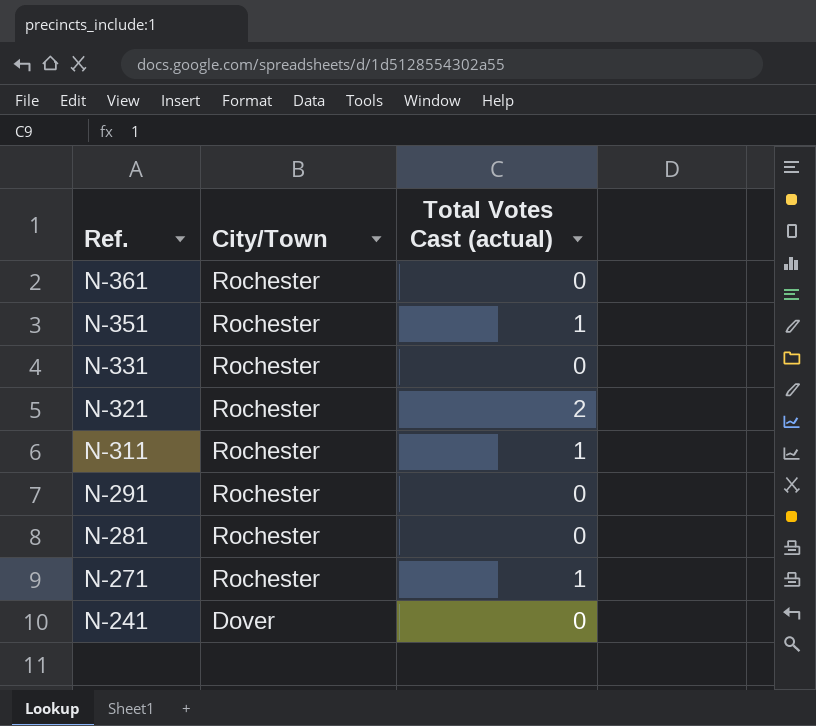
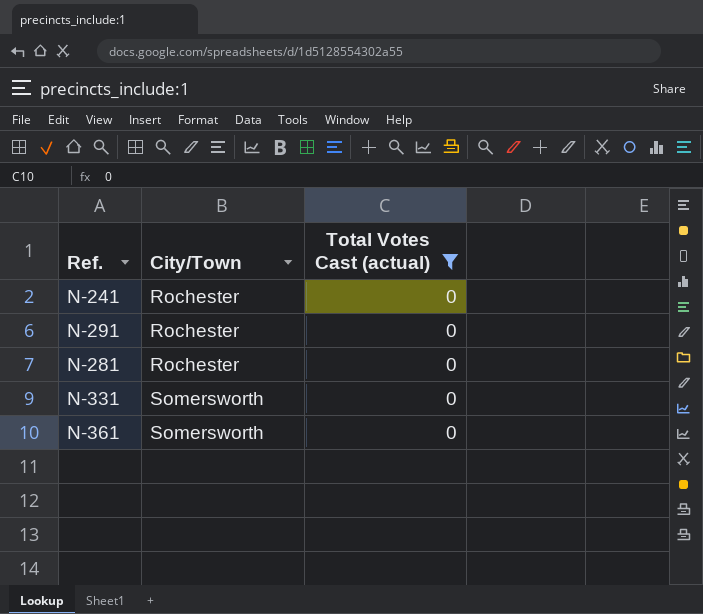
filter: none -> Total Votes Cast (actual) = 0
row order: Ref. descending -> City/Town ascending
N-241 | City/Town: Dover -> Rochester
N-331 | City/Town: Rochester -> Somersworth
N-361 | City/Town: Rochester -> Somersworth

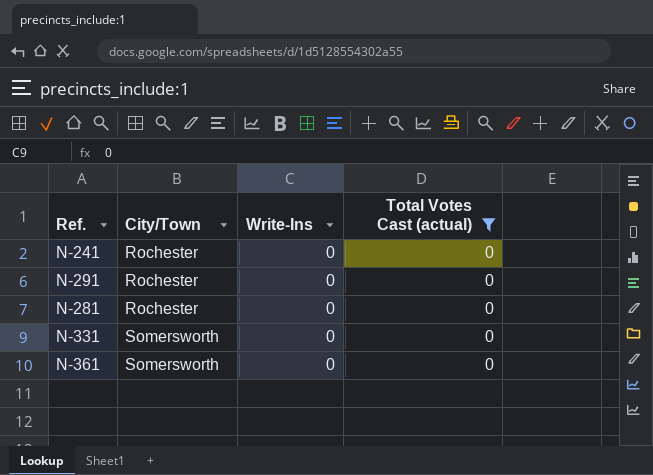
column Write-Ins | position: none -> 3

